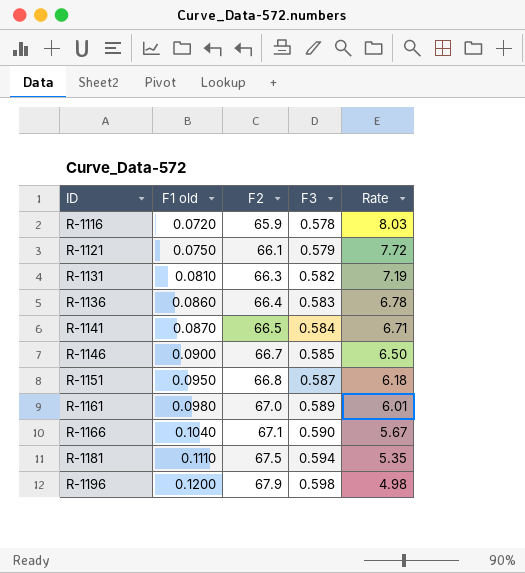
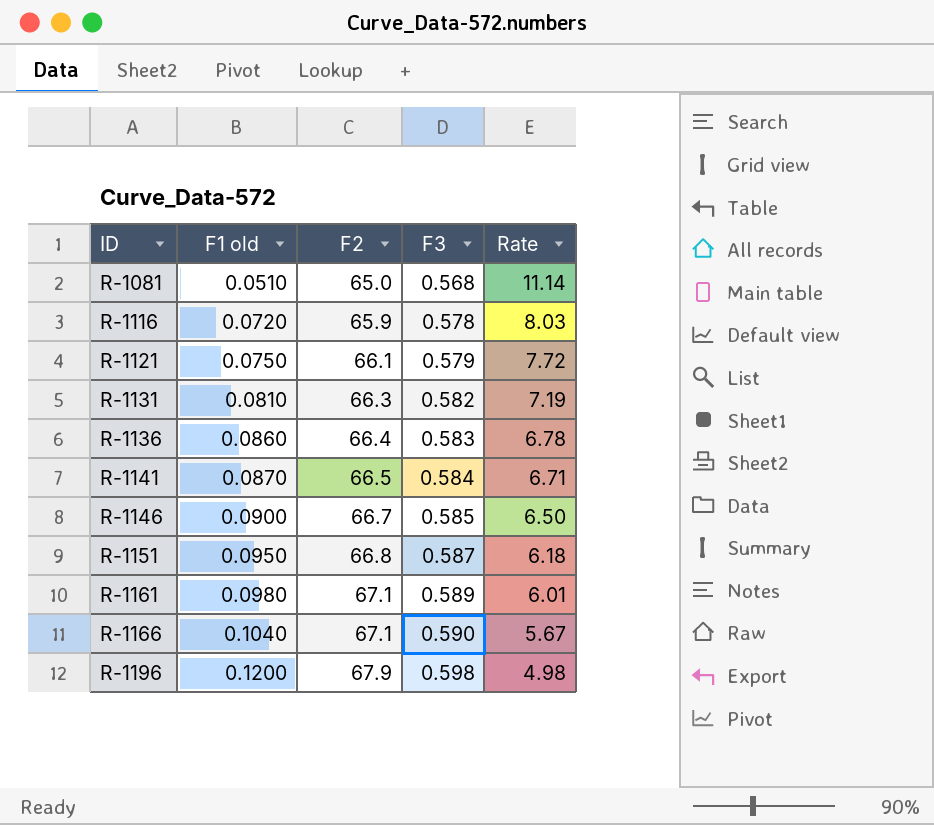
row R-1181: 0.1110 | 67.5 | 0.594 | 5.35 -> none
row R-1081: none -> 0.0510 | 65.0 | 0.568 | 11.14
R-1161 | F2: 67.0 -> 67.1

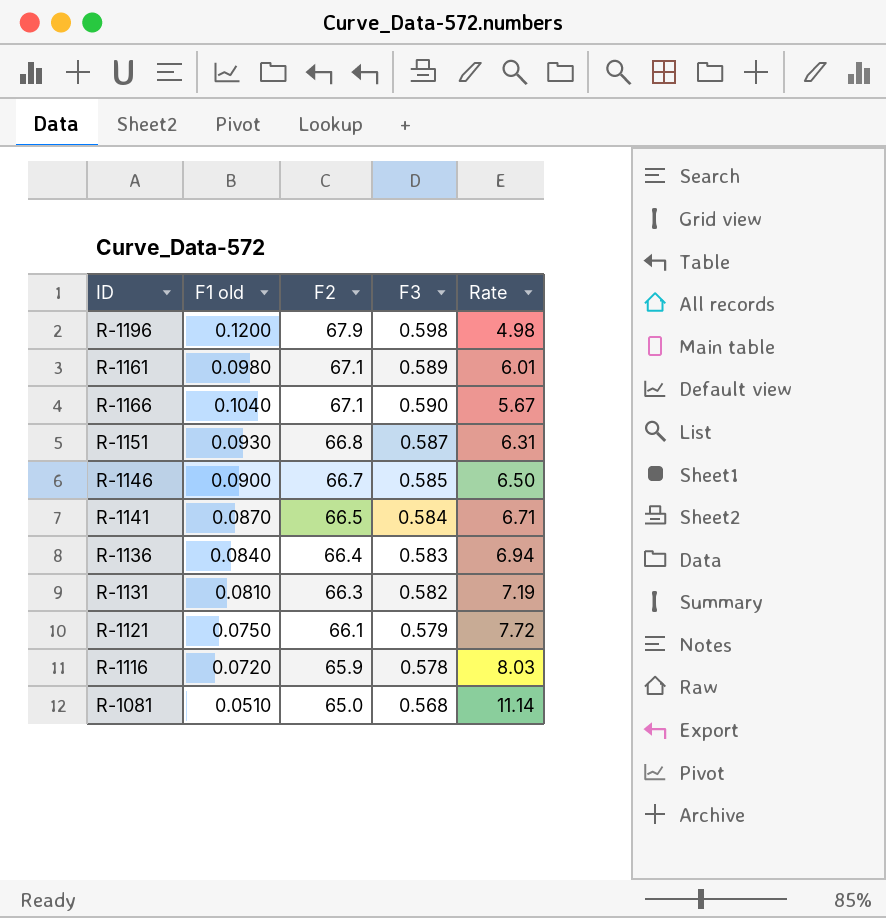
row order: ID ascending -> F2 descending
R-1151 | F1 old: 0.0950 -> 0.0930
R-1151 | Rate: 6.18 -> 6.31
R-1136 | F1 old: 0.0860 -> 0.0840
R-1136 | Rate: 6.78 -> 6.94

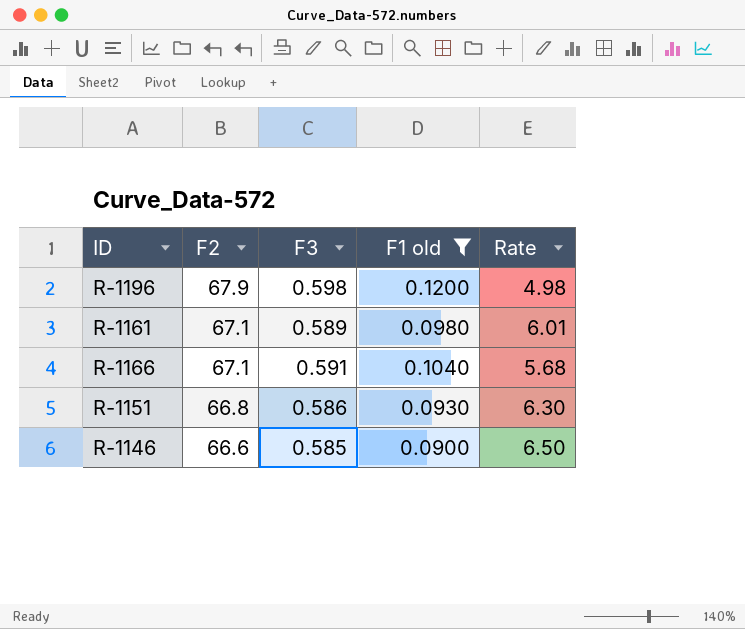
filter: none -> F1 old >= 0.0900
column F1 old | position: 2 -> 4
R-1166 | F3: 0.590 -> 0.591
R-1166 | Rate: 5.67 -> 5.68
R-1151 | F3: 0.587 -> 0.586
R-1151 | Rate: 6.31 -> 6.30
R-1146 | F2: 66.7 -> 66.6

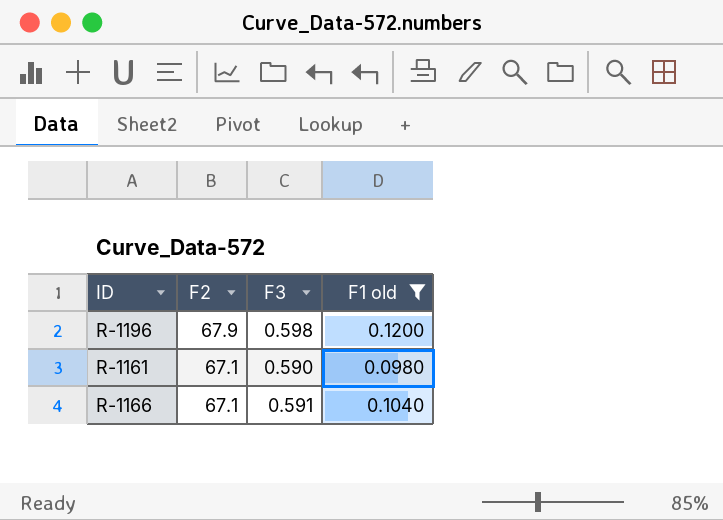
column Rate | formula: [F3] / [F1 old] -> none
row R-1151: 66.8 | 0.586 | 0.0930 | 6.30 -> none
row R-1146: 66.6 | 0.585 | 0.0900 | 6.50 -> none
R-1161 | F3: 0.589 -> 0.590

